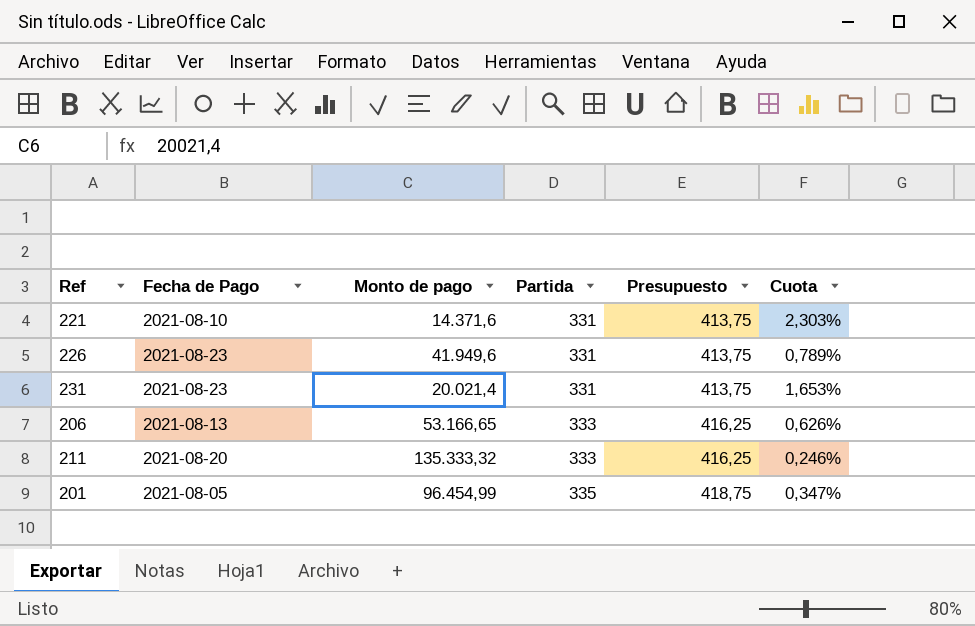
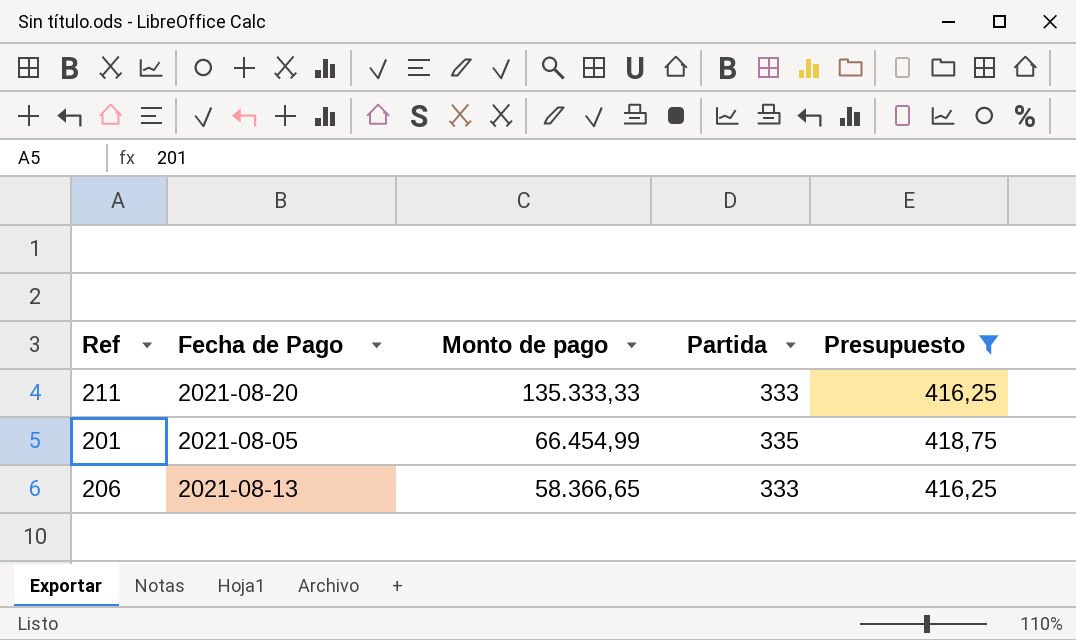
filter: none -> Presupuesto != 413,75
row order: Partida ascending -> Monto de pago descending
column Cuota | formula: [Partida] / [Monto de pago] -> none
211 | Monto de pago: 135.333,32 -> 135.333,33
201 | Monto de pago: 96.454,99 -> 66.454,99
206 | Monto de pago: 53.166,65 -> 58.366,65

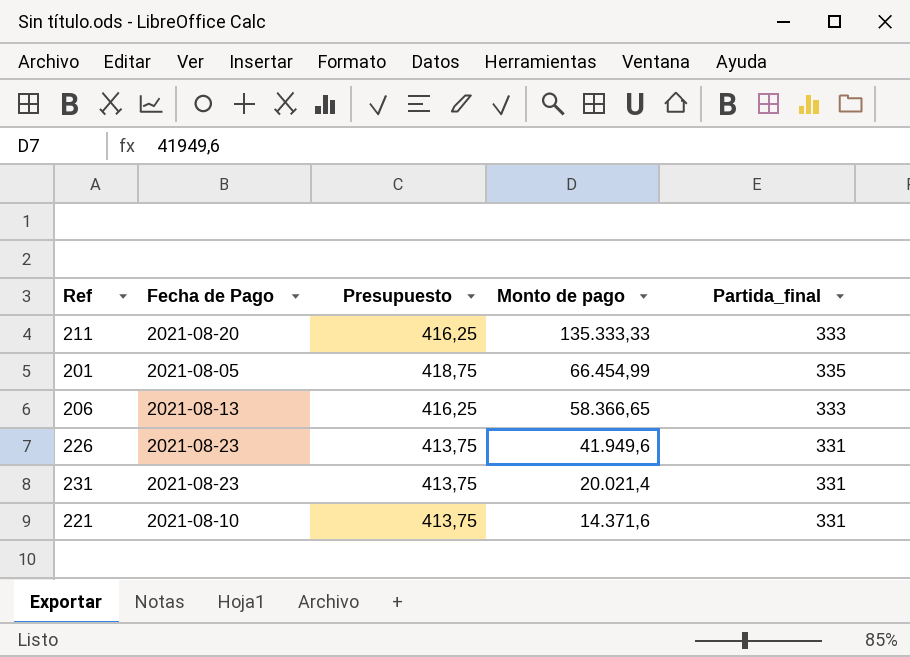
filter: Presupuesto != 413,75 -> none
column Presupuesto | position: 5 -> 3
column name: Partida -> Partida_final

